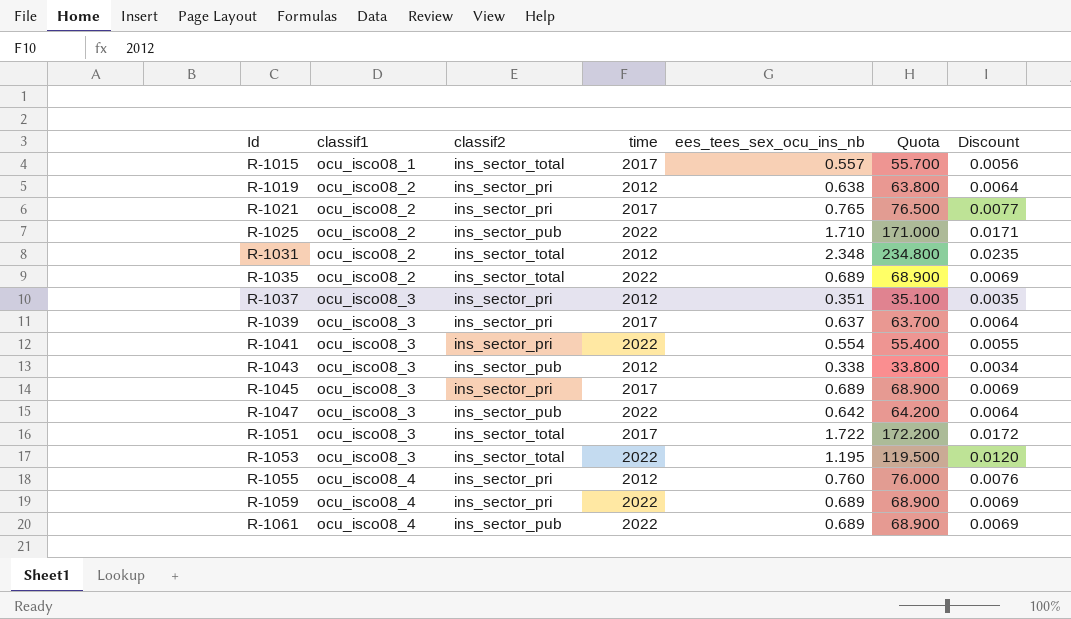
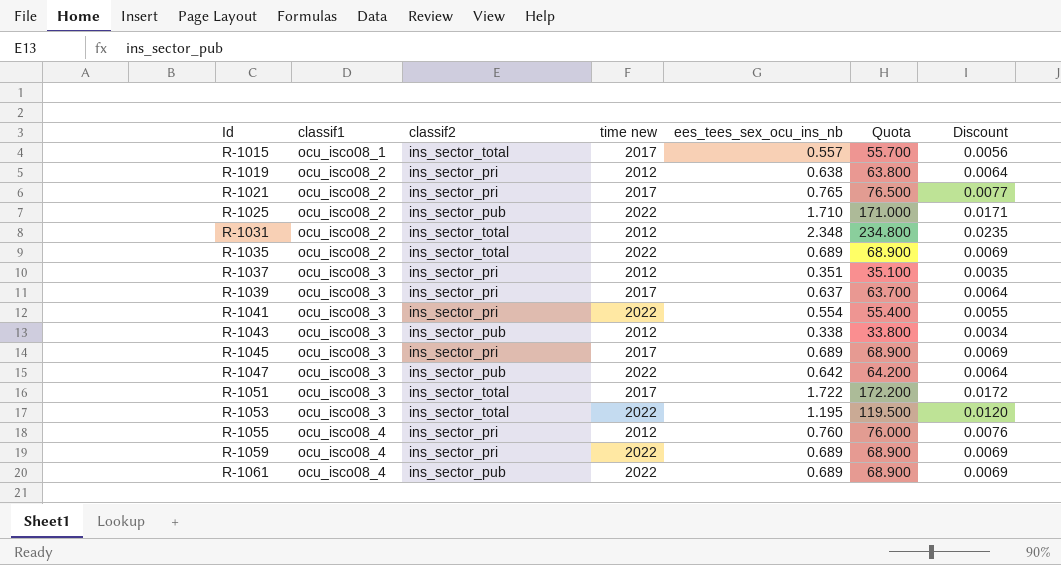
column name: time -> time new

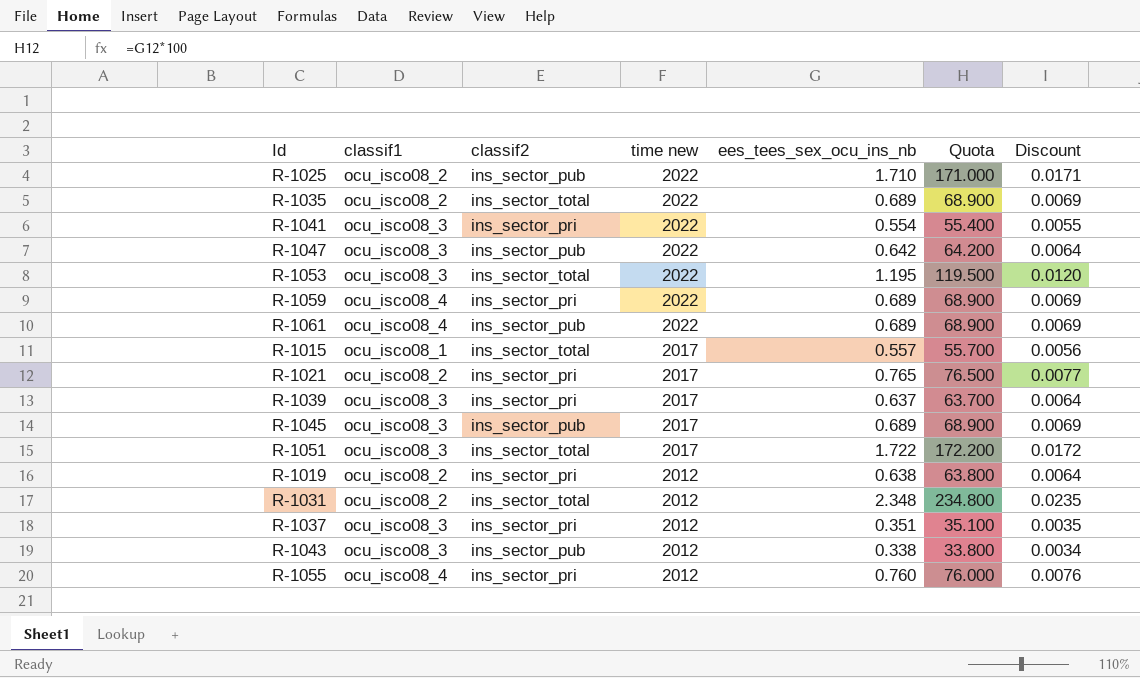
row order: Id ascending -> time new descending
R-1045 | classif2: ins_sector_pri -> ins_sector_pub

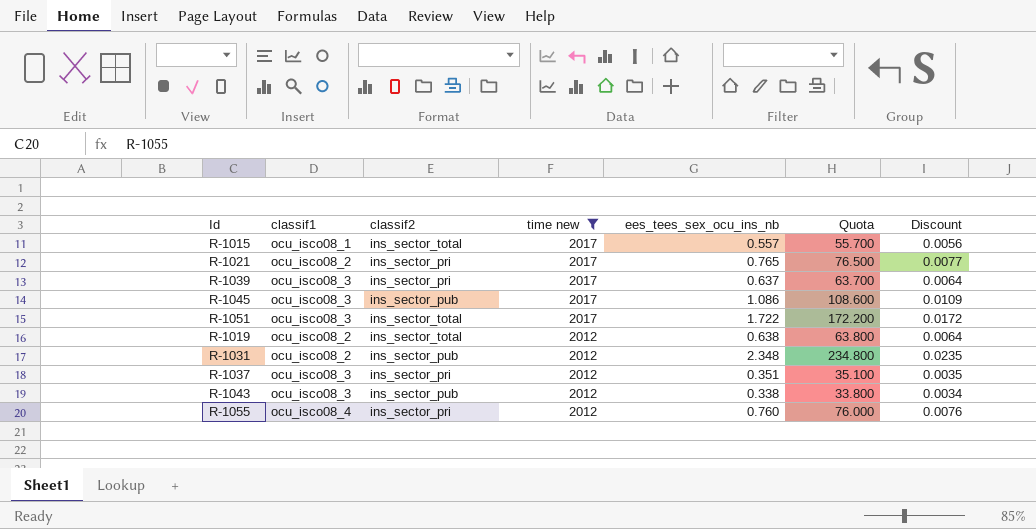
filter: none -> time new != 2022
R-1045 | ees_tees_sex_ocu_ins_nb: 0.689 -> 1.086
R-1045 | Quota: 68.900 -> 108.600
R-1045 | Discount: 0.0069 -> 0.0109
R-1019 | classif2: ins_sector_pri -> ins_sector_total
R-1031 | classif2: ins_sector_total -> ins_sector_pub

